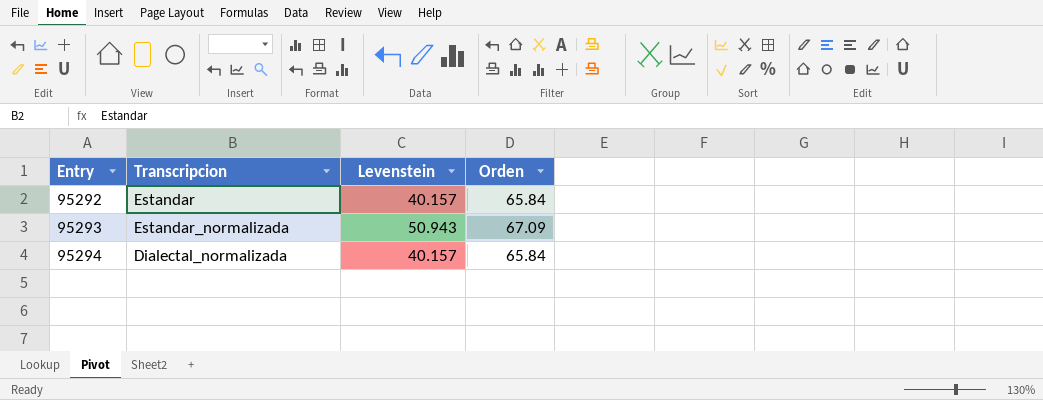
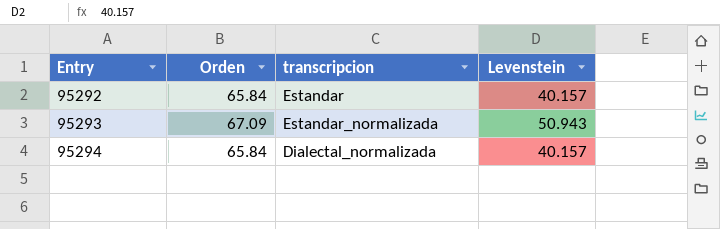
column Orden | position: 4 -> 2
column name: Transcripcion -> transcripcion

